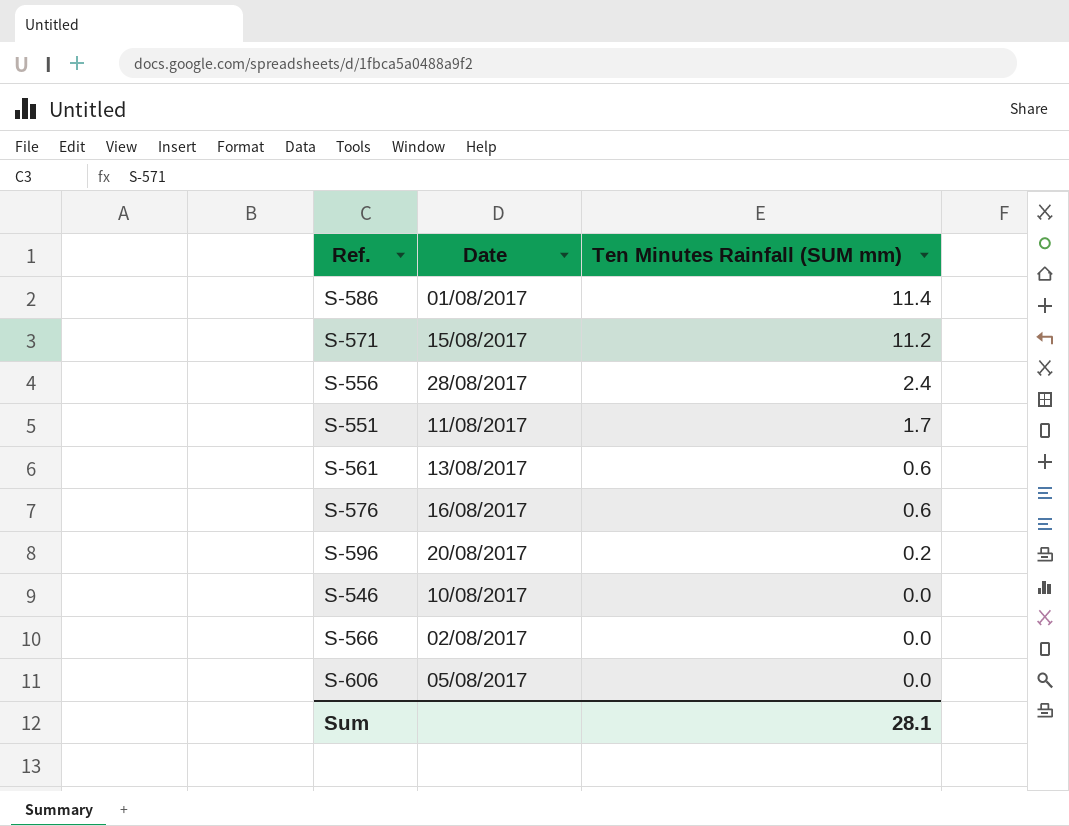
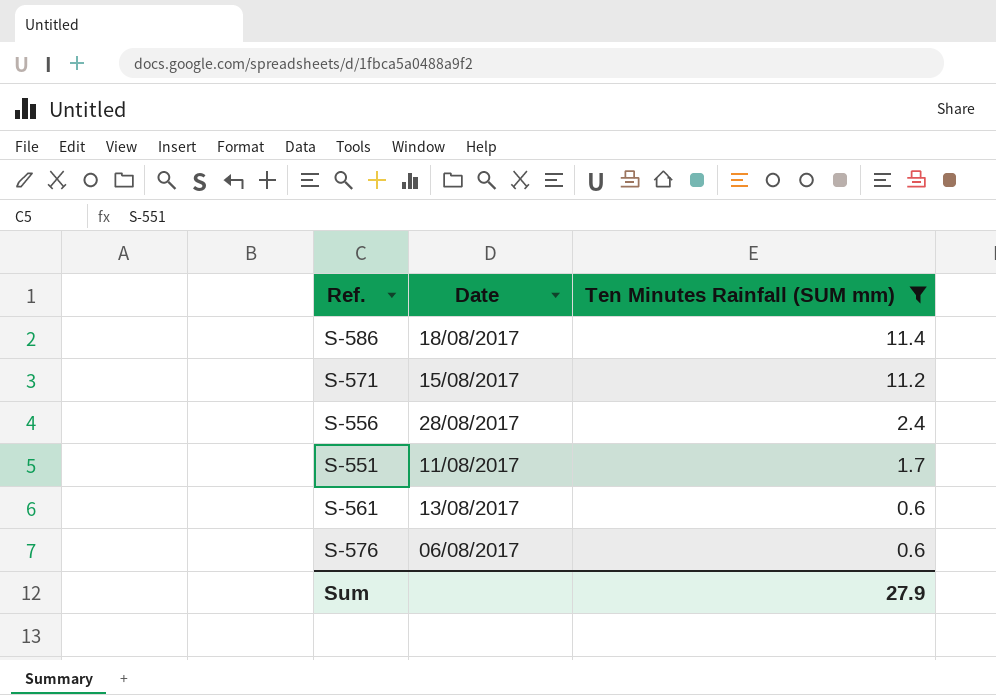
filter: none -> Ten Minutes Rainfall (SUM mm) >= 0.6
S-586 | Date: 01/08/2017 -> 18/08/2017
S-576 | Date: 16/08/2017 -> 06/08/2017
Sum | Ten Minutes Rainfall (SUM mm): 28.1 -> 27.9

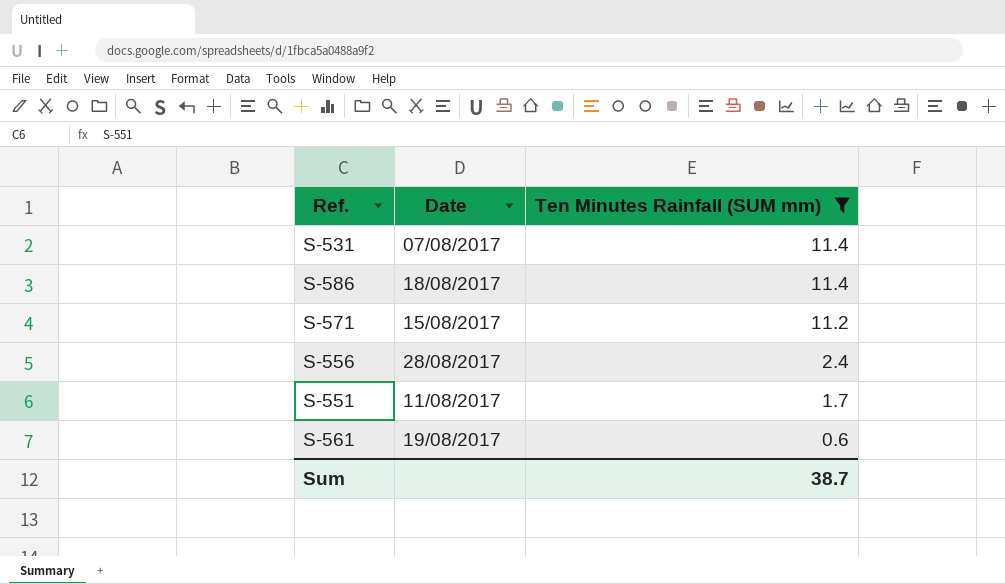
row S-576: 06/08/2017 | 0.6 -> none
row S-531: none -> 07/08/2017 | 11.4
S-561 | Date: 13/08/2017 -> 19/08/2017
Sum | Ten Minutes Rainfall (SUM mm): 27.9 -> 38.7

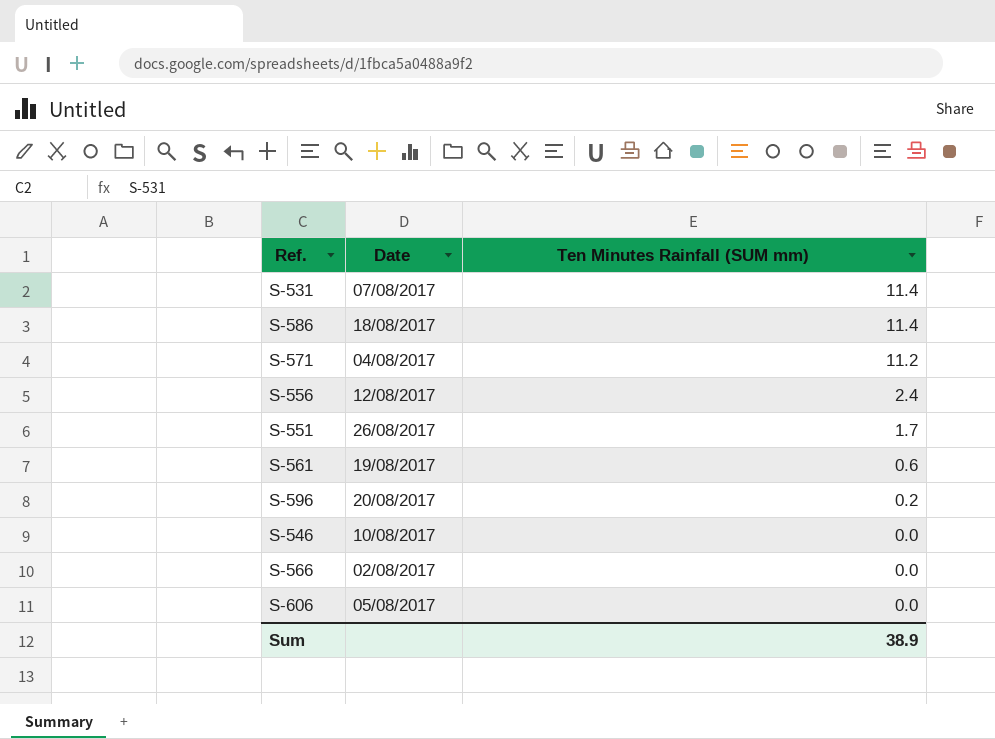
filter: Ten Minutes Rainfall (SUM mm) >= 0.6 -> none
S-571 | Date: 15/08/2017 -> 04/08/2017
S-556 | Date: 28/08/2017 -> 12/08/2017
S-551 | Date: 11/08/2017 -> 26/08/2017
Sum | Ten Minutes Rainfall (SUM mm): 38.7 -> 38.9

